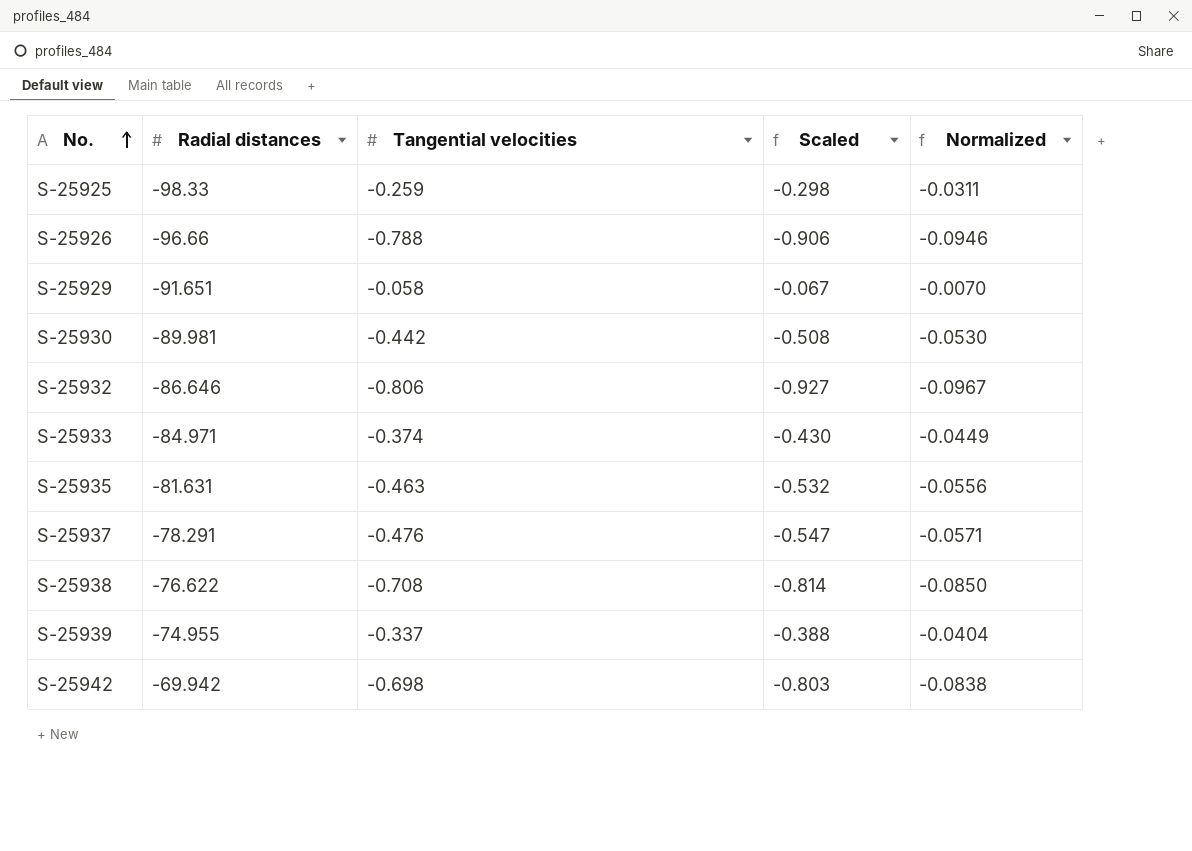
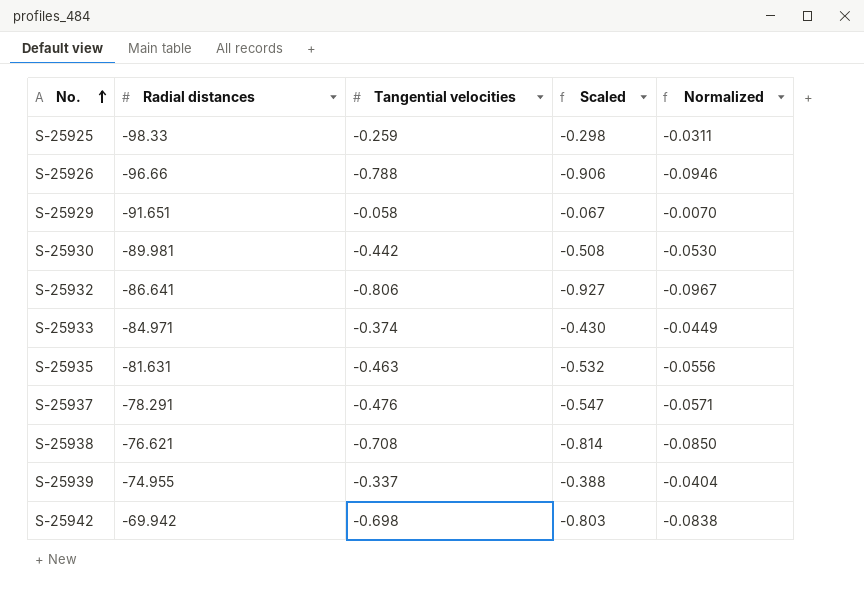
S-25932 | Radial distances: -86.646 -> -86.641
S-25938 | Radial distances: -76.622 -> -76.621

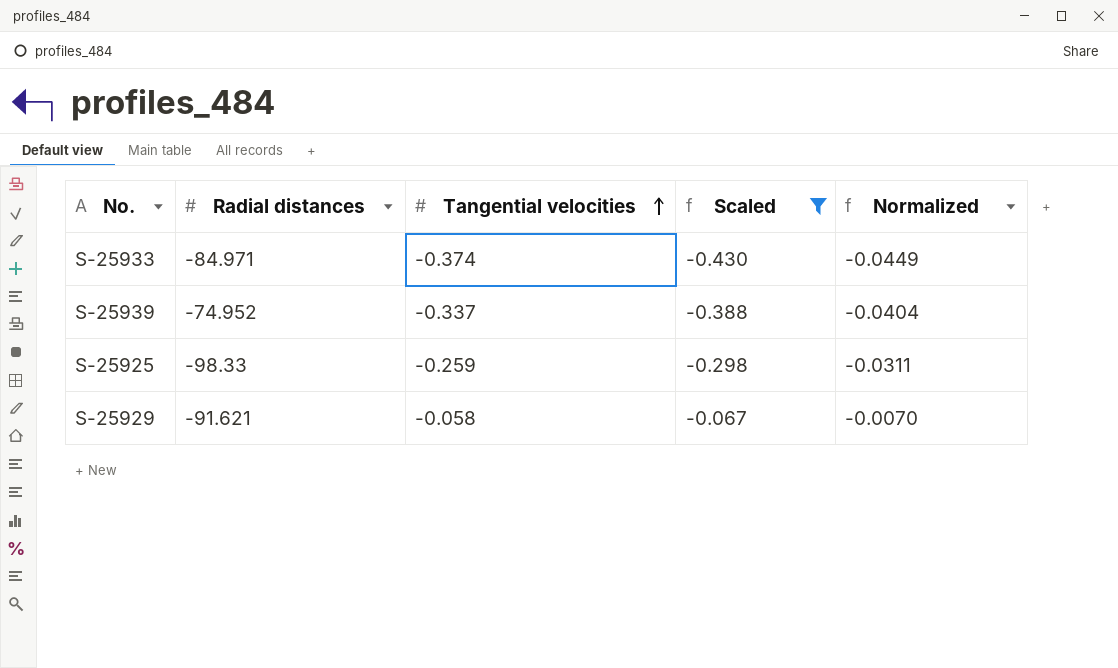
filter: none -> Scaled >= -0.430
row order: No. ascending -> Tangential velocities ascending
S-25939 | Radial distances: -74.955 -> -74.952
S-25929 | Radial distances: -91.651 -> -91.621

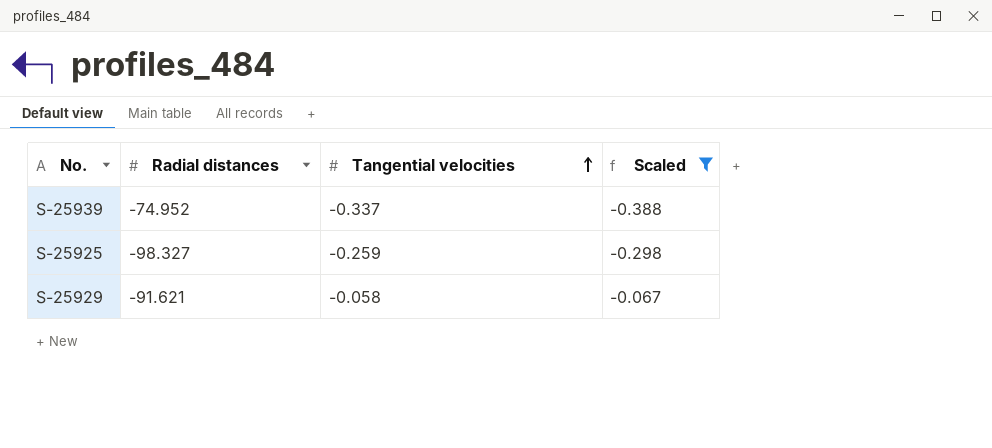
column Normalized | formula: [Tangential velocities] * 0.12 -> none
row S-25933: -84.971 | -0.374 | -0.430 | -0.0449 -> none
S-25925 | Radial distances: -98.33 -> -98.327

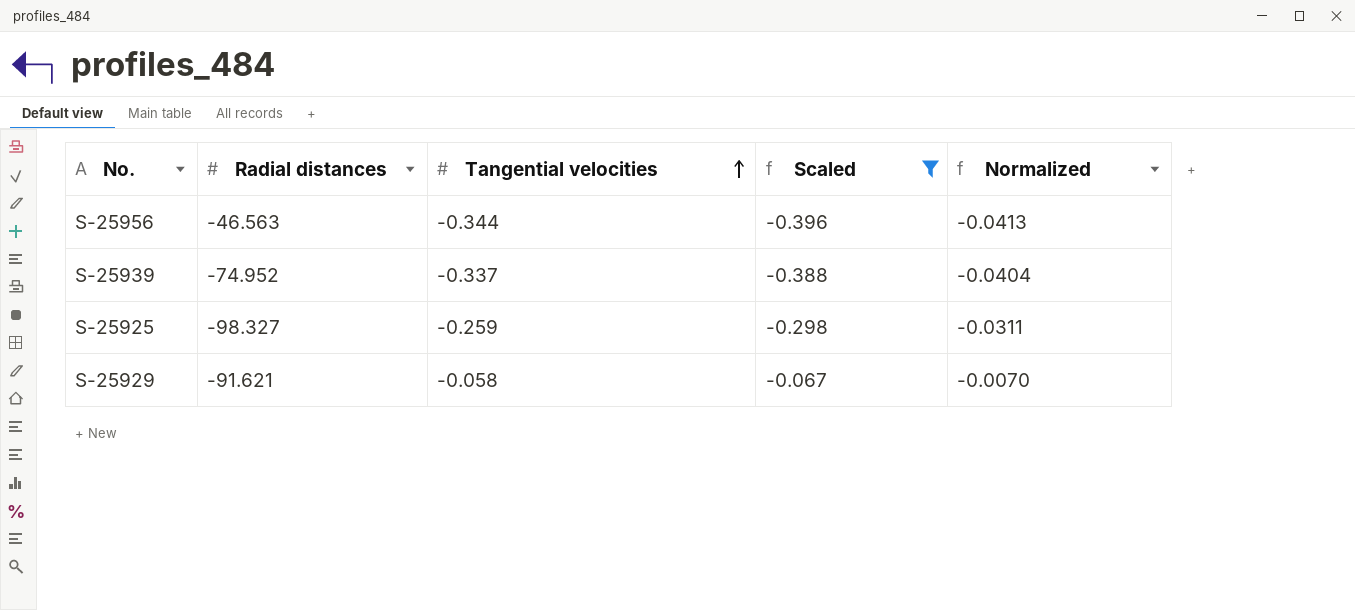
column Normalized | formula: none -> [Tangential velocities] * 0.12
row S-25956: none -> -46.563 | -0.344 | -0.396 | -0.0413

